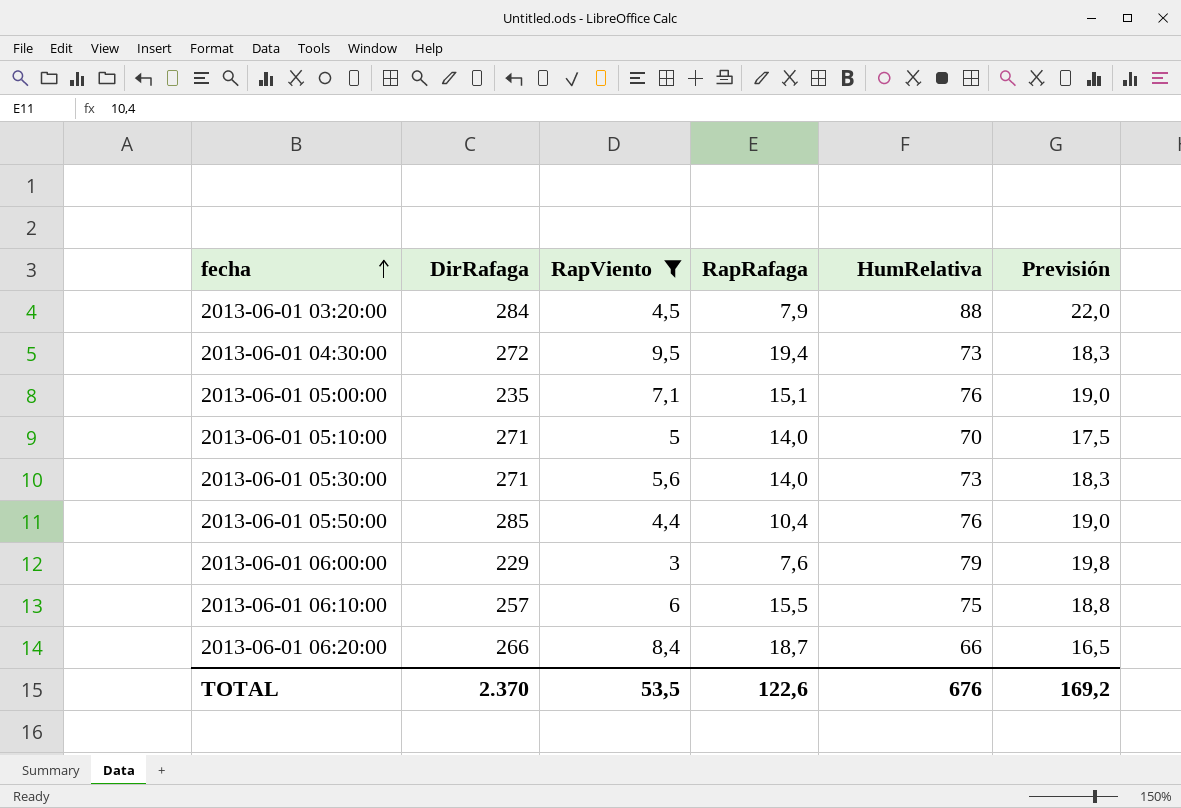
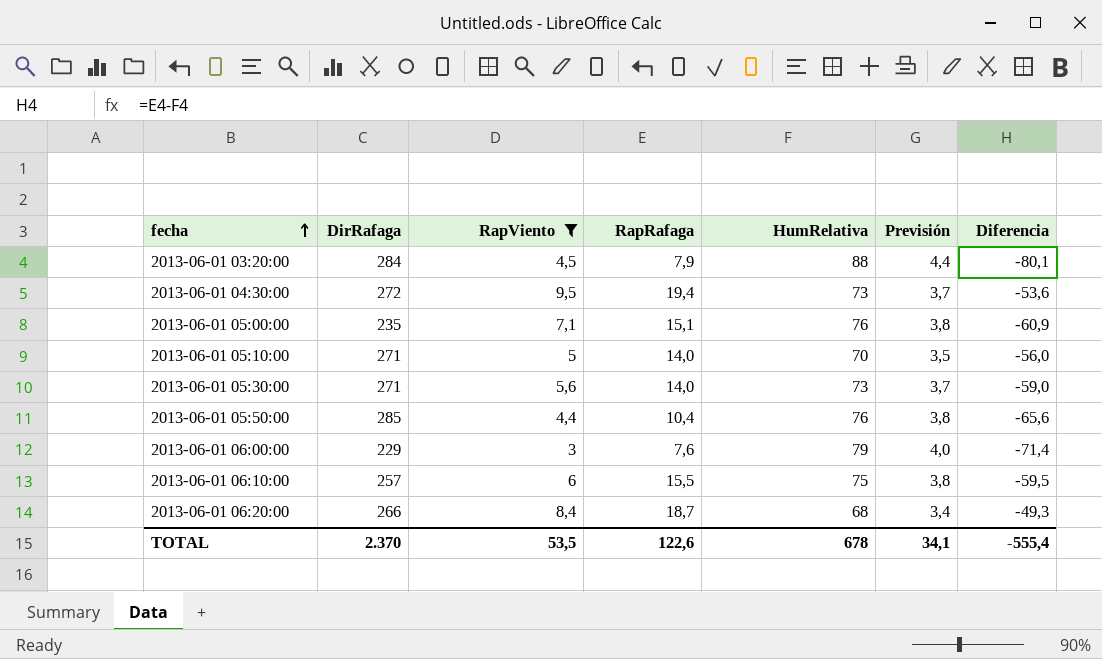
column Previsión | formula: [HumRelativa] * 0,25 -> [HumRelativa] * 0,05
column Diferencia | formula: none -> [RapRafaga] - [HumRelativa]
2013-06-01 06:20:00 | HumRelativa: 66 -> 68
TOTAL | HumRelativa: 676 -> 678
TOTAL | Previsión: 169,2 -> 34,1

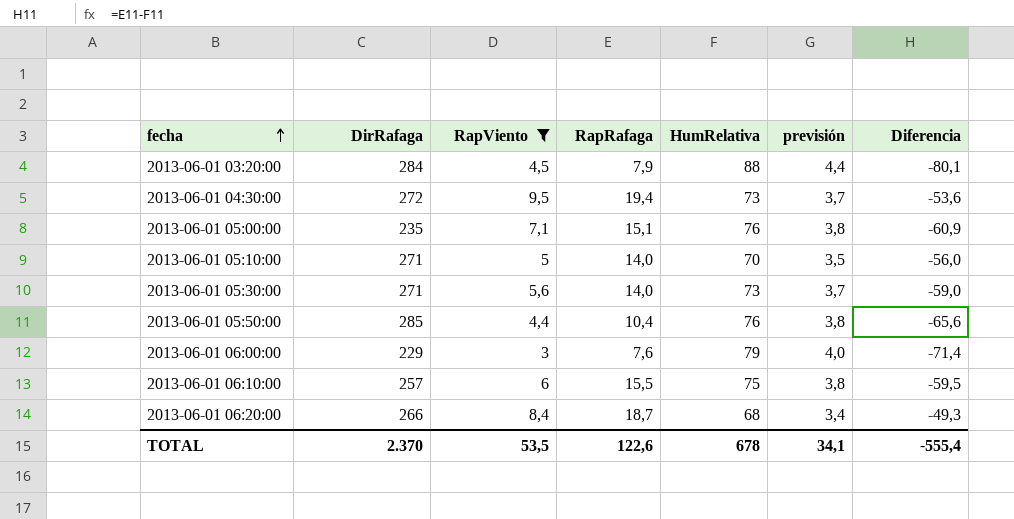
column name: Previsión -> previsión

